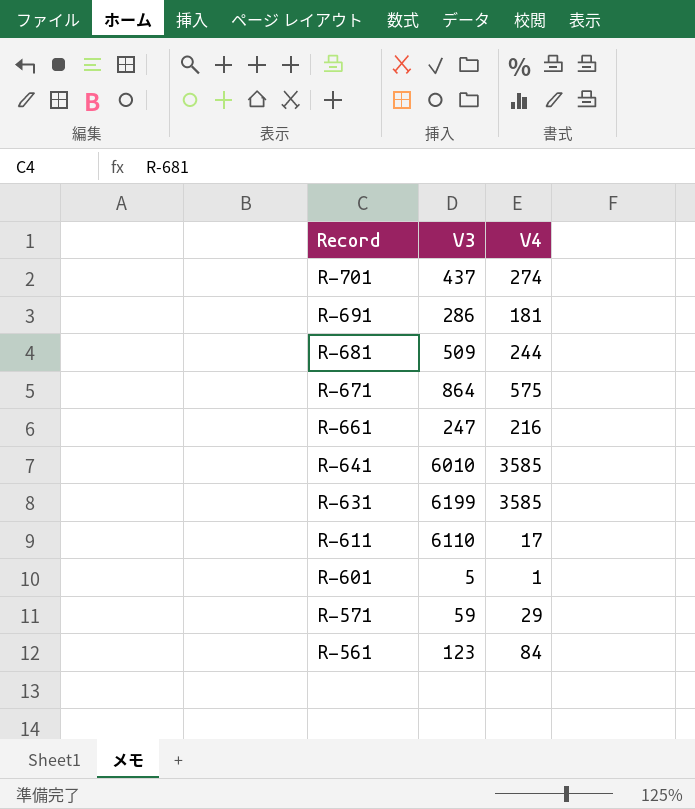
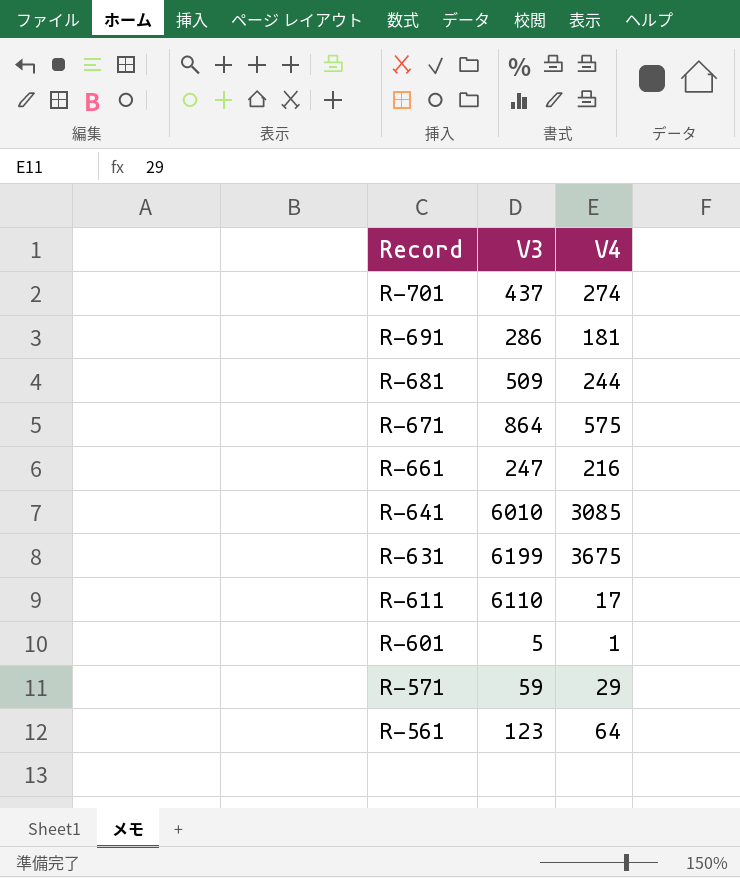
R-641 | V4: 3585 -> 3085
R-631 | V4: 3585 -> 3675
R-561 | V4: 84 -> 64

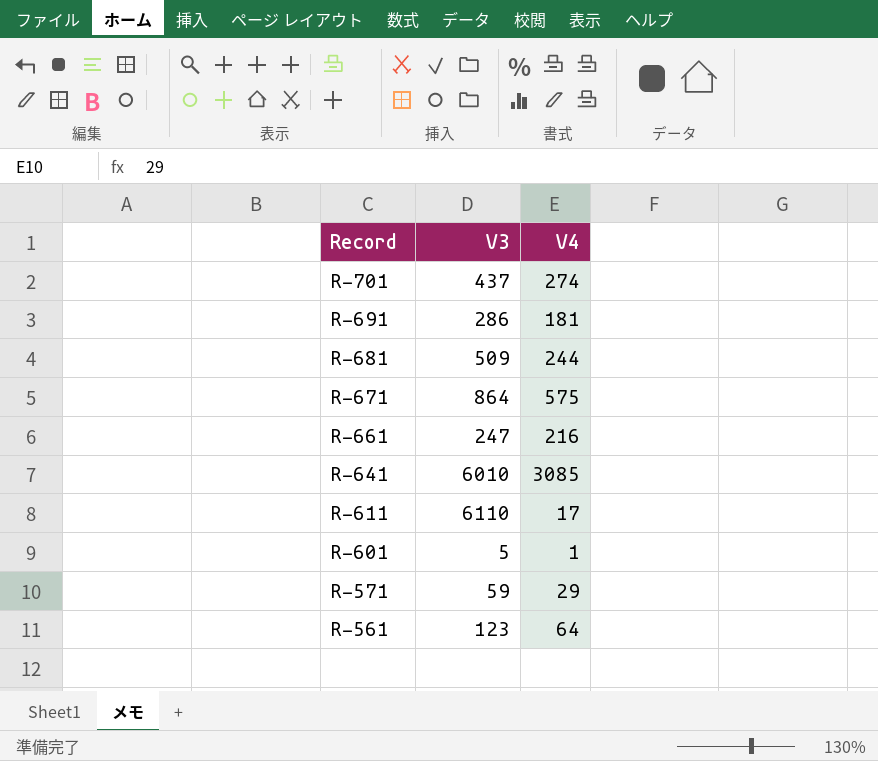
row R-631: 6199 | 3675 -> none

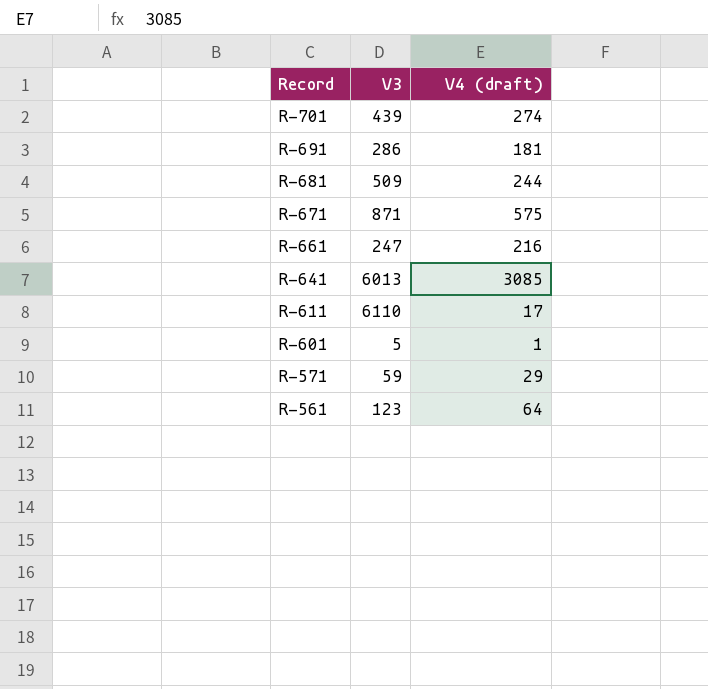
column name: V4 -> V4 (draft)
R-701 | V3: 437 -> 439
R-671 | V3: 864 -> 871
R-641 | V3: 6010 -> 6013

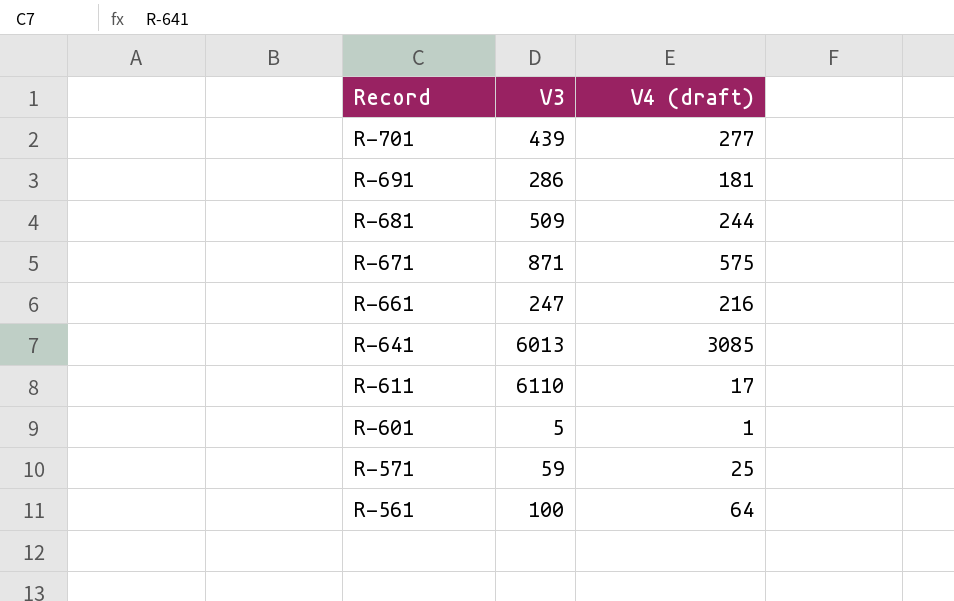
R-701 | V4 (draft): 274 -> 277
R-571 | V4 (draft): 29 -> 25
R-561 | V3: 123 -> 100

